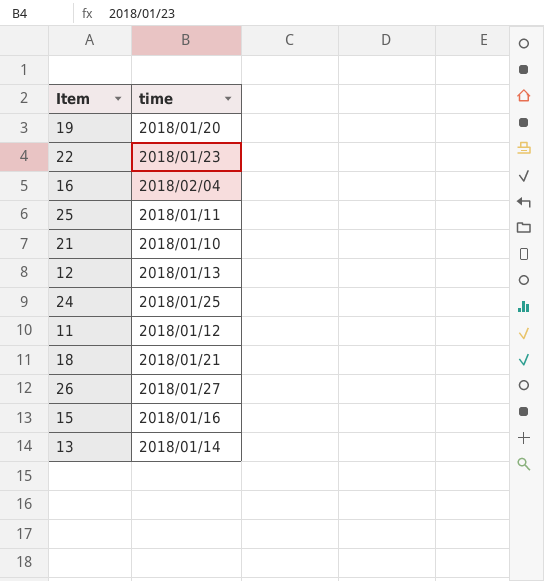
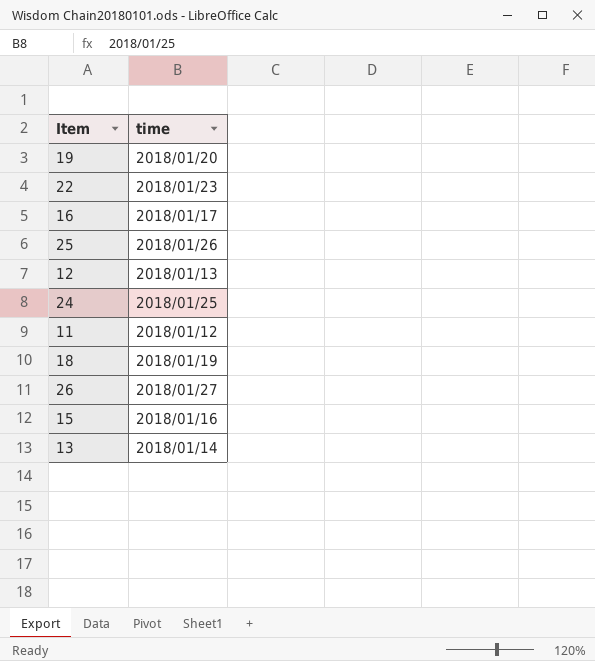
row 21: 2018/01/10 -> none
16 | time: 2018/02/04 -> 2018/01/17
25 | time: 2018/01/11 -> 2018/01/26
18 | time: 2018/01/21 -> 2018/01/19

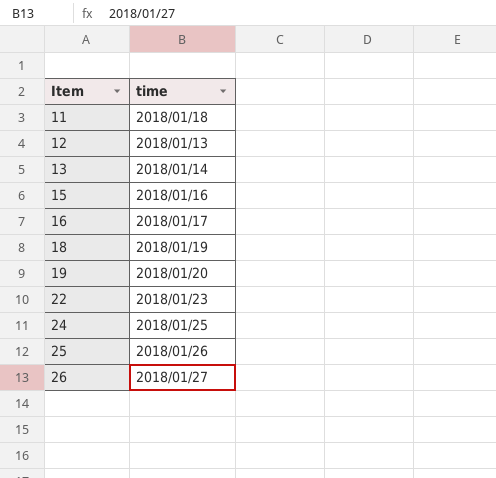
row order: none -> Item ascending
11 | time: 2018/01/12 -> 2018/01/18

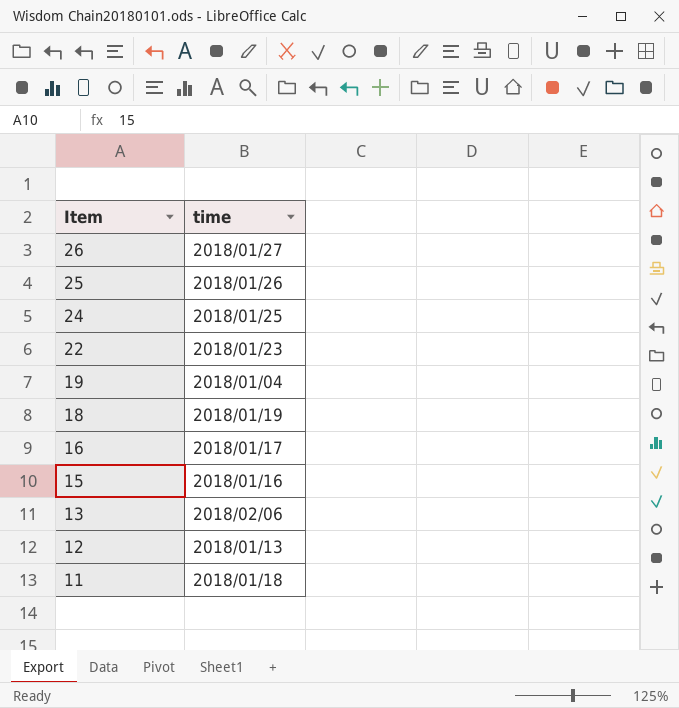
row order: Item ascending -> Item descending
19 | time: 2018/01/20 -> 2018/01/04
13 | time: 2018/01/14 -> 2018/02/06

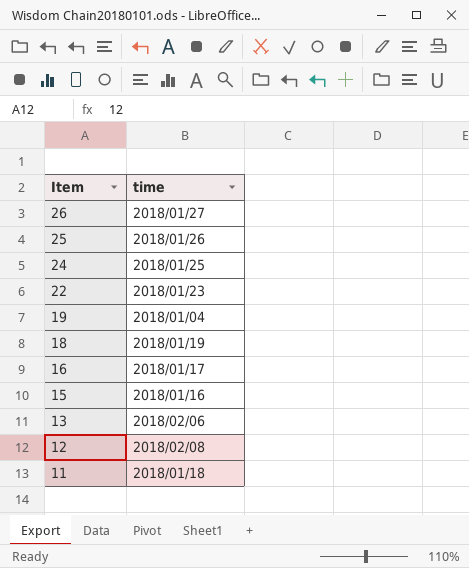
12 | time: 2018/01/13 -> 2018/02/08

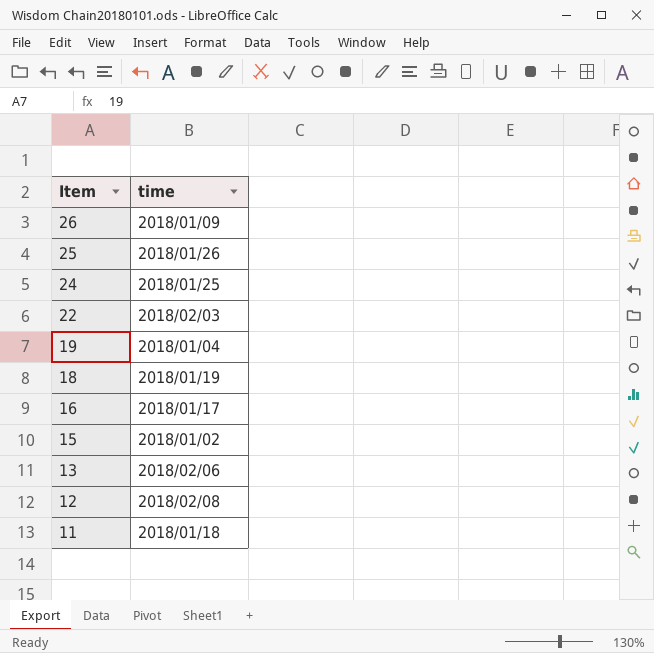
26 | time: 2018/01/27 -> 2018/01/09
22 | time: 2018/01/23 -> 2018/02/03
15 | time: 2018/01/16 -> 2018/01/02

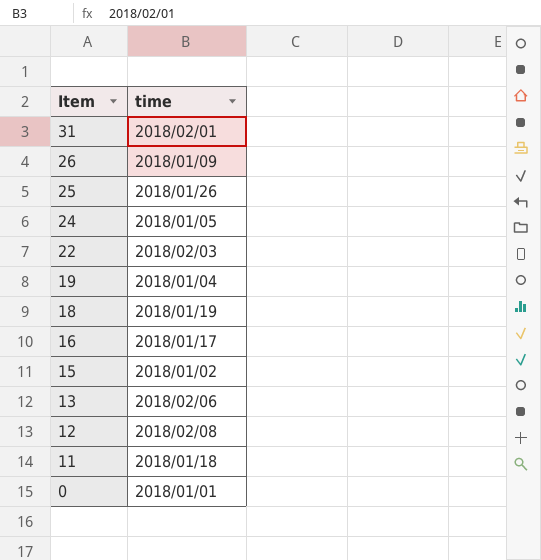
row 31: none -> 2018/02/01
24 | time: 2018/01/25 -> 2018/01/05
row 0: none -> 2018/01/01

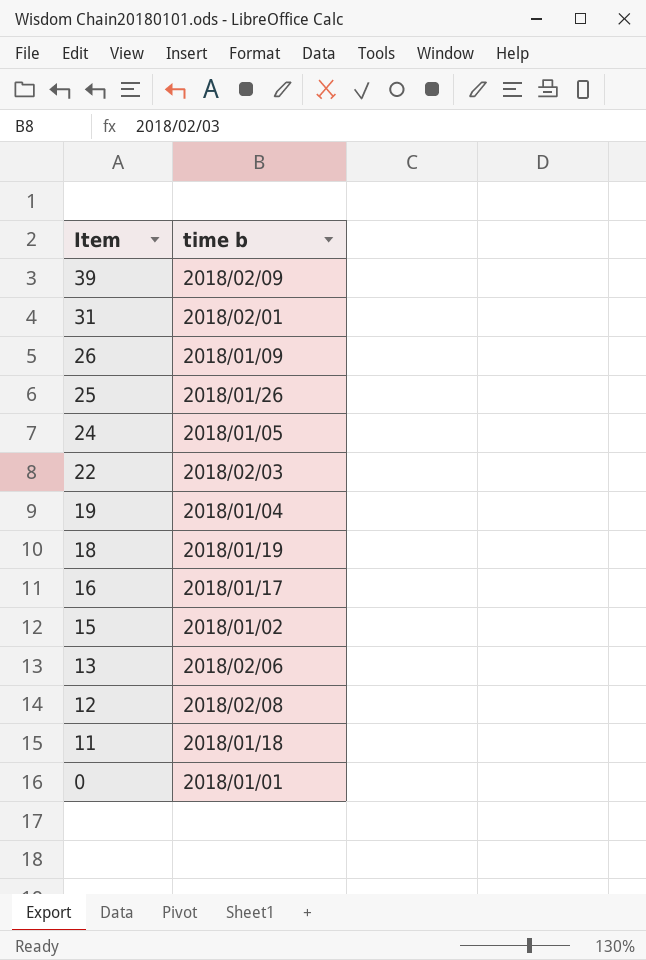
column name: time -> time b
row 39: none -> 2018/02/09

